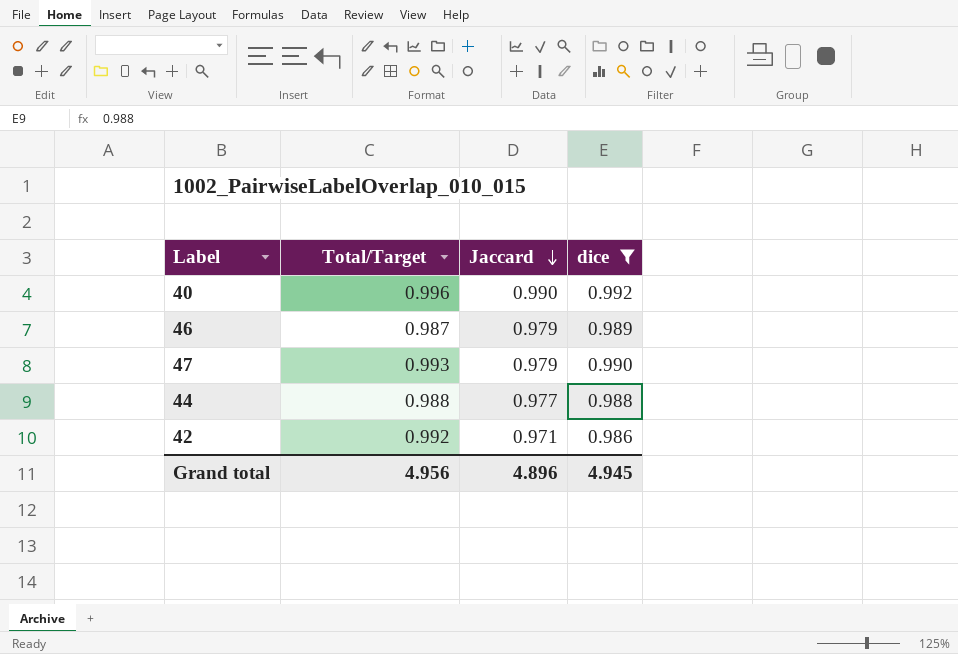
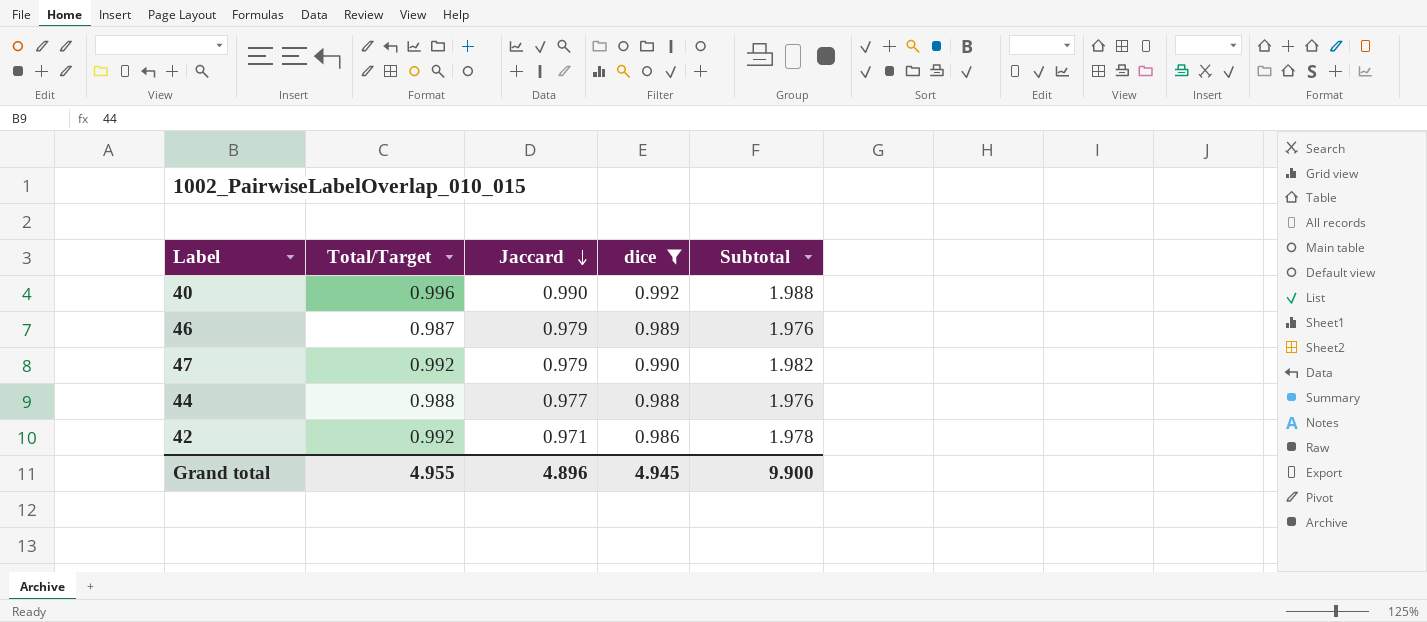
column Subtotal | formula: none -> [Total/Target] + [dice]
47 | Total/Target: 0.993 -> 0.992
Grand total | Total/Target: 4.956 -> 4.955

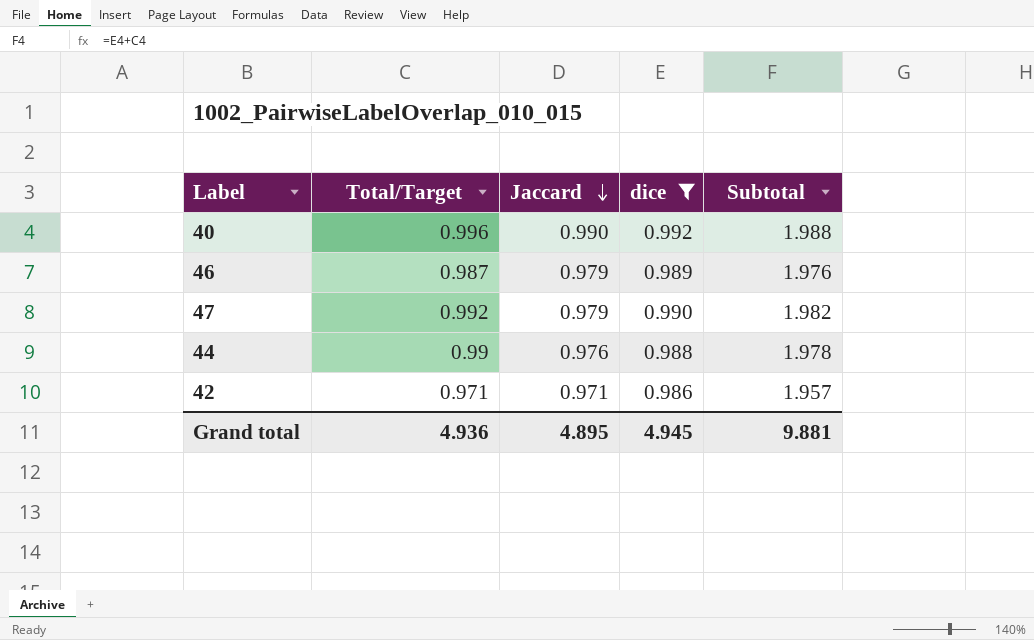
44 | Total/Target: 0.988 -> 0.99
44 | Jaccard: 0.977 -> 0.976
44 | Subtotal: 1.976 -> 1.978
42 | Total/Target: 0.992 -> 0.971
42 | Subtotal: 1.978 -> 1.957
Grand total | Total/Target: 4.955 -> 4.936
Grand total | Jaccard: 4.896 -> 4.895
Grand total | Subtotal: 9.900 -> 9.881

